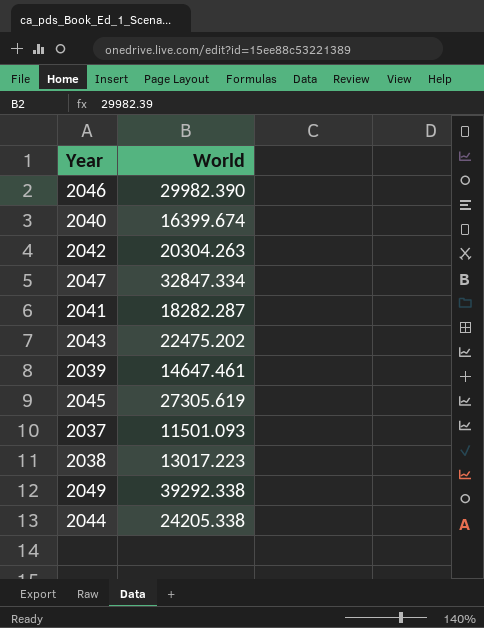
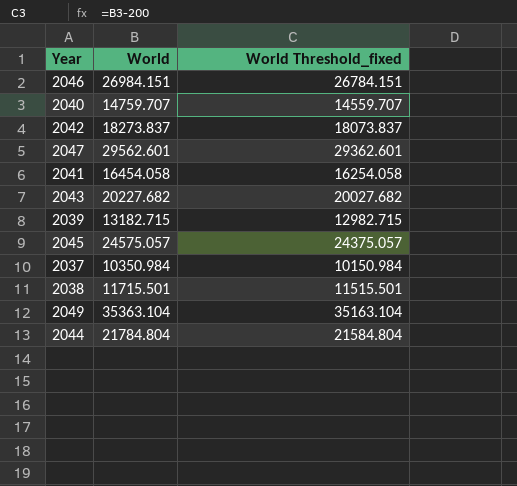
column World Threshold_fixed | formula: none -> [World] - 200
2046 | World: 29982.390 -> 26984.151
2040 | World: 16399.674 -> 14759.707
2042 | World: 20304.263 -> 18273.837
2047 | World: 32847.334 -> 29562.601
2041 | World: 18282.287 -> 16454.058
2043 | World: 22475.202 -> 20227.682
2039 | World: 14647.461 -> 13182.715
2045 | World: 27305.619 -> 24575.057
2037 | World: 11501.093 -> 10350.984
2038 | World: 13017.223 -> 11715.501
2049 | World: 39292.338 -> 35363.104
2044 | World: 24205.338 -> 21784.804

